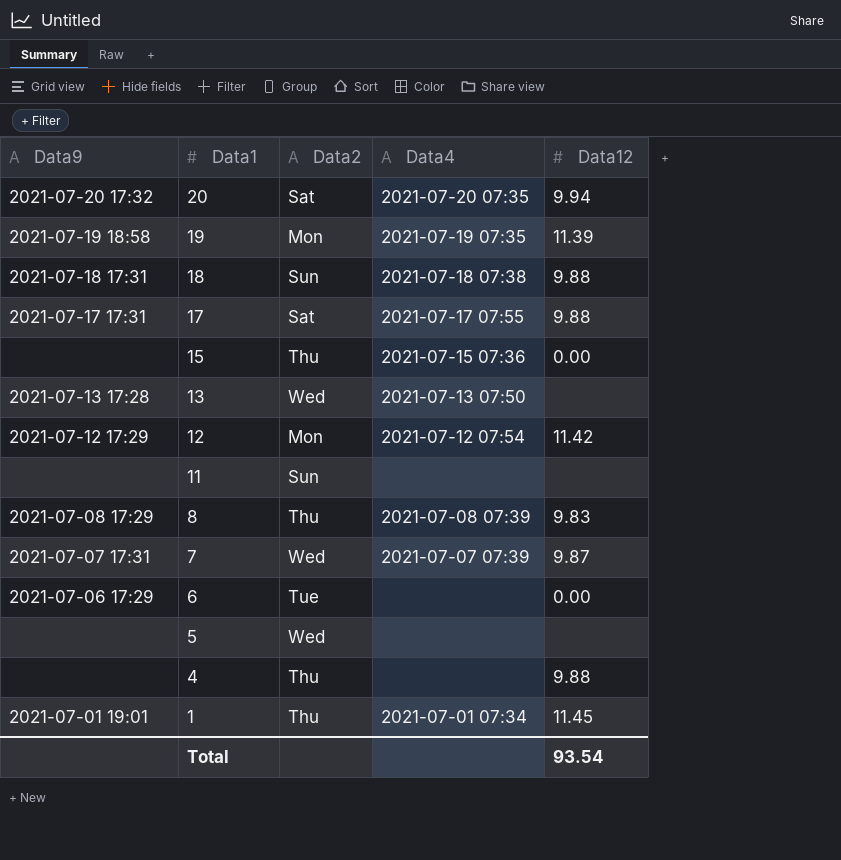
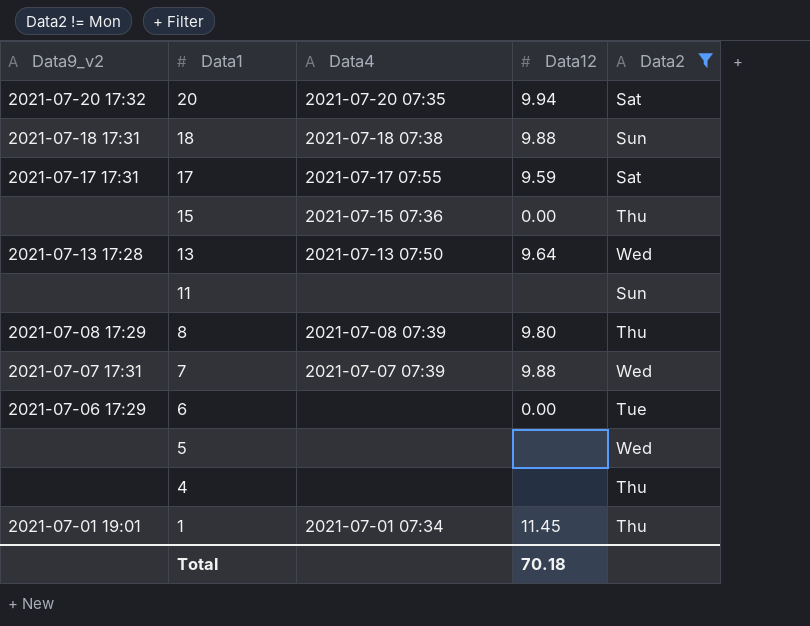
filter: none -> Data2 != Mon
column name: Data9 -> Data9_v2
column Data2 | position: 3 -> 5
17 | Data12: 9.88 -> 9.59
13 | Data12: none -> 9.64
8 | Data12: 9.83 -> 9.80
7 | Data12: 9.87 -> 9.88
4 | Data12: 9.88 -> none
Total | Data12: 93.54 -> 70.18

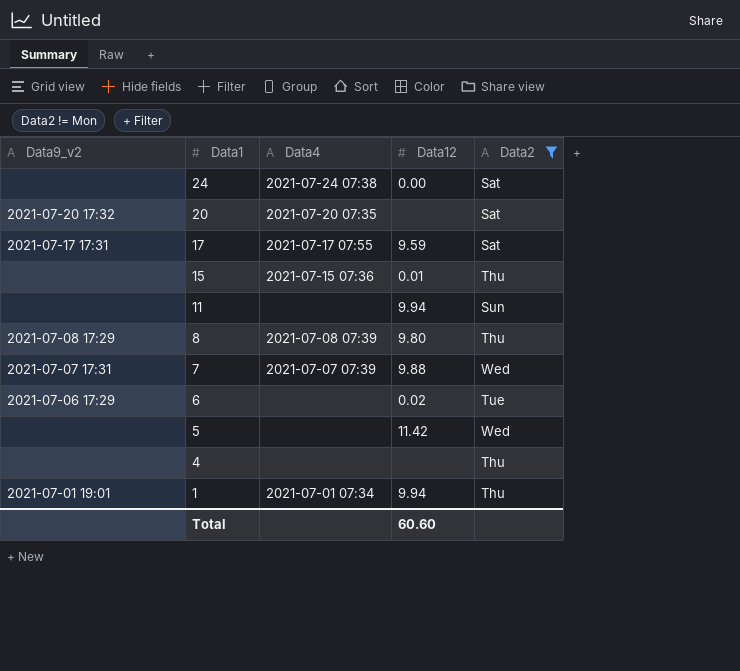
row 18: 2021-07-18 17:31 | 2021-07-18 07:38 | 9.88 | Sun -> none
row 13: 2021-07-13 17:28 | 2021-07-13 07:50 | 9.64 | Wed -> none
row 24: none -> none | 2021-07-24 07:38 | 0.00 | Sat
20 | Data12: 9.94 -> none
15 | Data12: 0.00 -> 0.01
11 | Data12: none -> 9.94
6 | Data12: 0.00 -> 0.02
5 | Data12: none -> 11.42
1 | Data12: 11.45 -> 9.94
Total | Data12: 70.18 -> 60.60

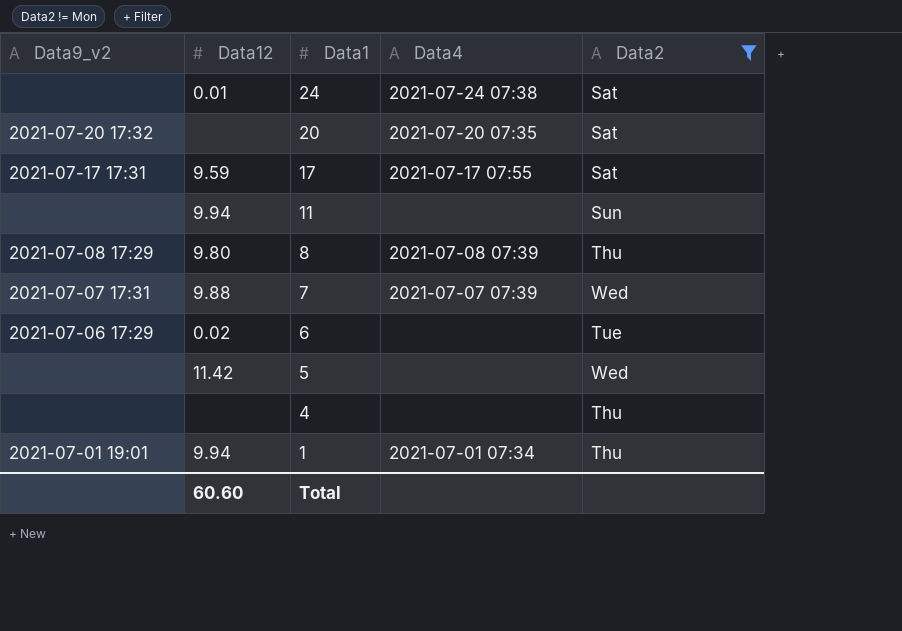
column Data12 | position: 4 -> 2
row 15: none | 2021-07-15 07:36 | 0.01 | Thu -> none
24 | Data12: 0.00 -> 0.01

